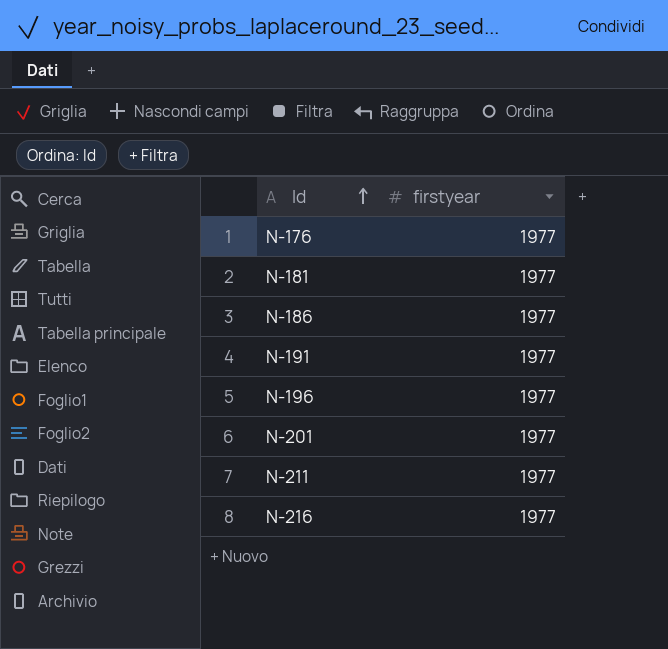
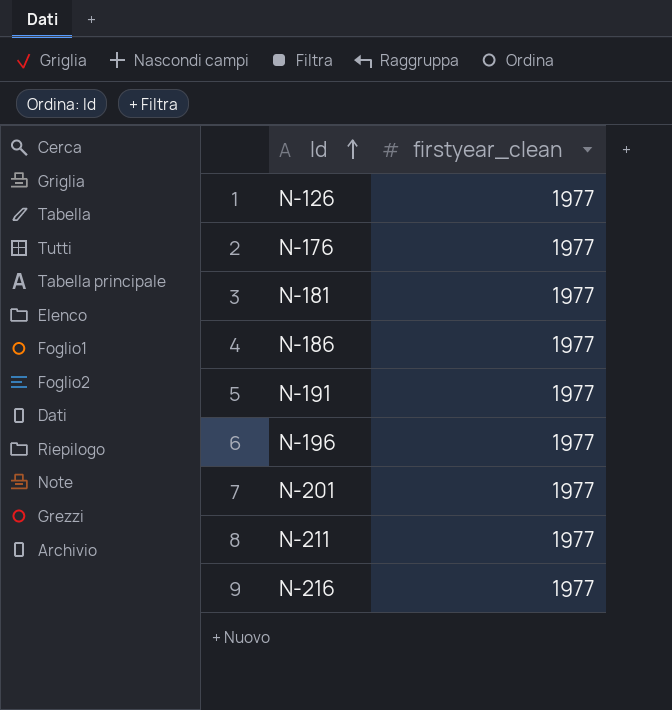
column name: firstyear -> firstyear_clean
row N-126: none -> 1977

